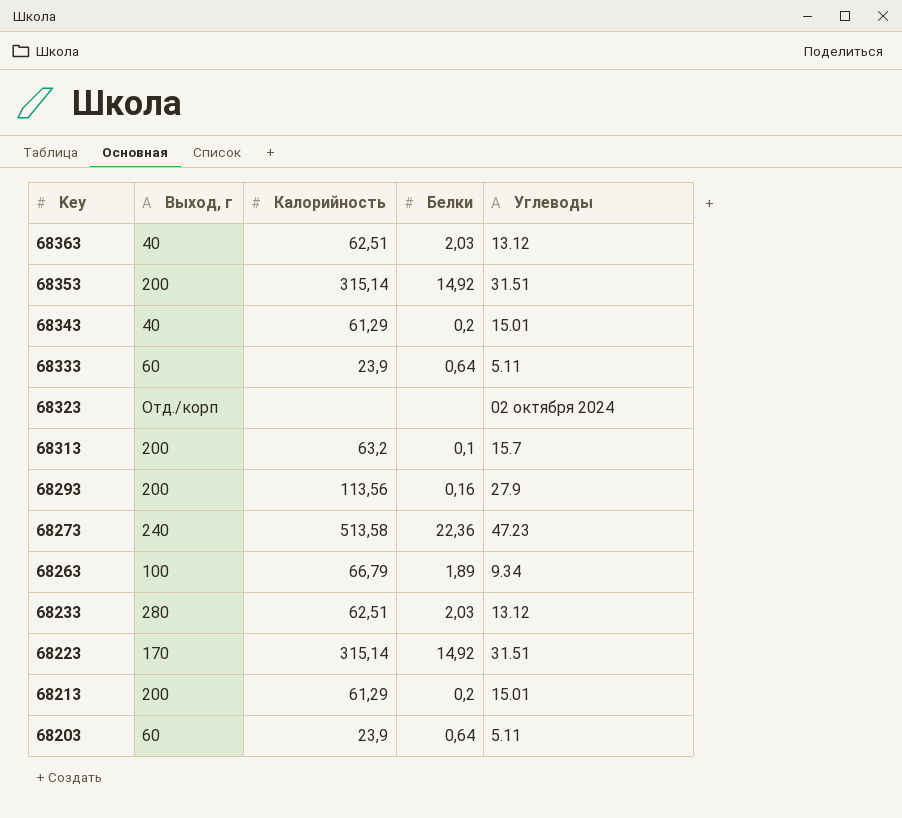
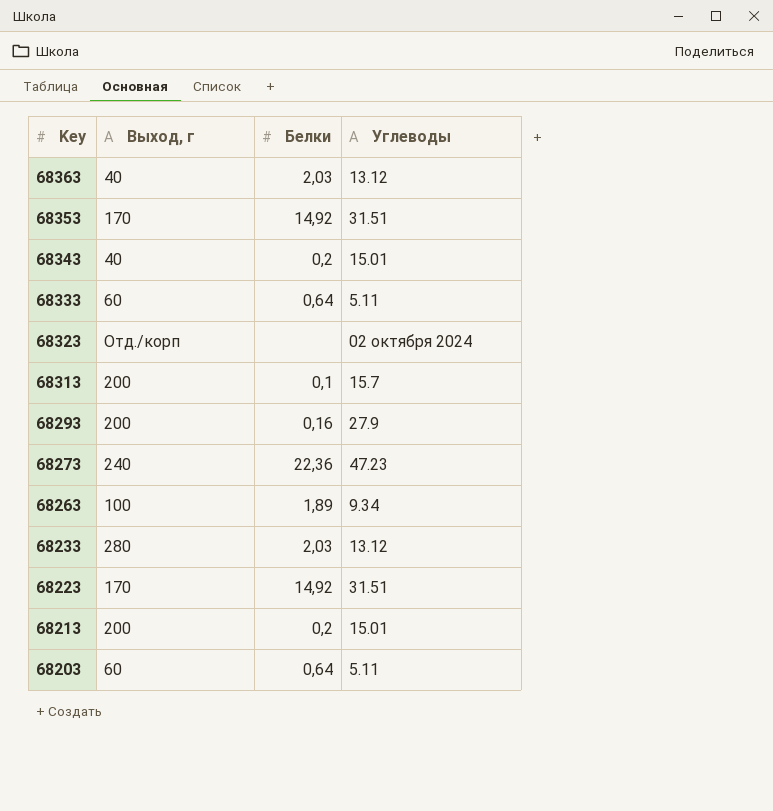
column Калорийность | position: 3 -> none
68353 | Выход, г: 200 -> 170

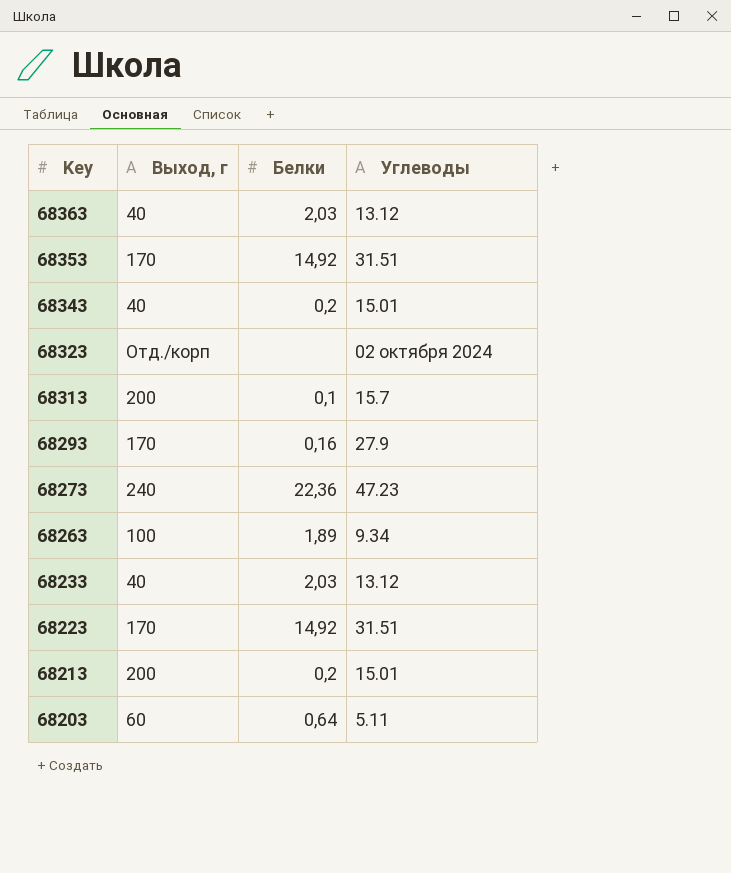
row 68333: 60 | 0,64 | 5.11 -> none
68293 | Выход, г: 200 -> 170
68233 | Выход, г: 280 -> 40

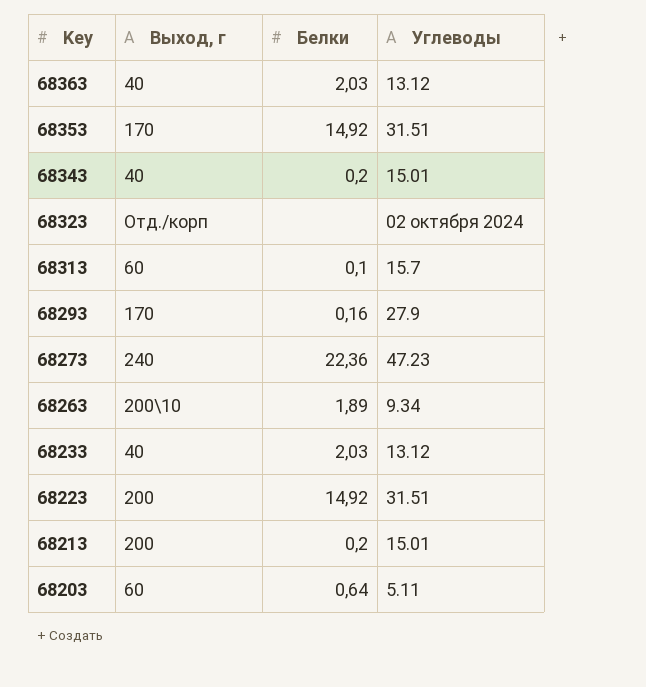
68313 | Выход, г: 200 -> 60
68263 | Выход, г: 100 -> 200\10
68223 | Выход, г: 170 -> 200

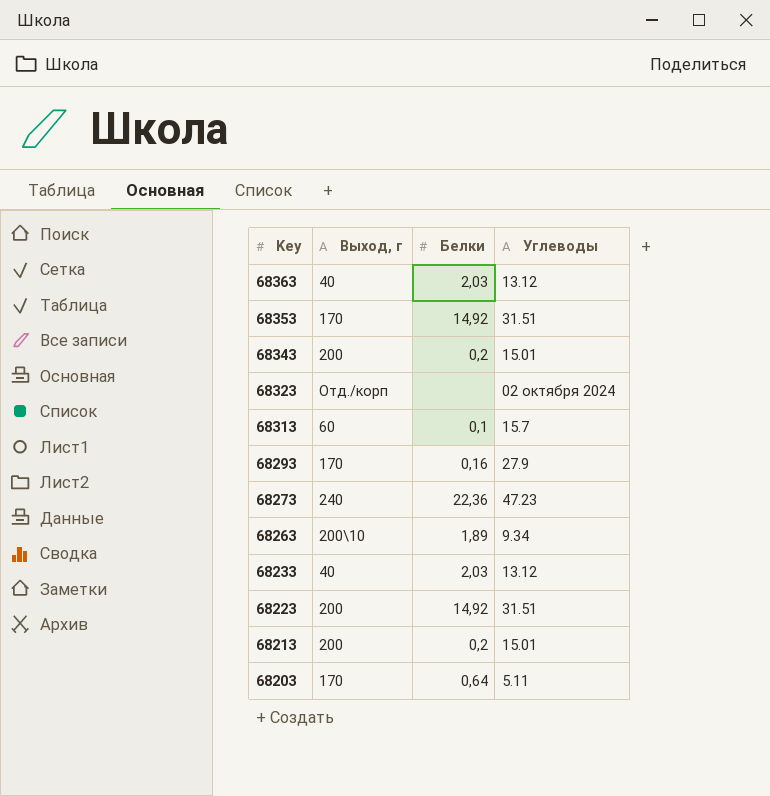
68343 | Выход, г: 40 -> 200
68203 | Выход, г: 60 -> 170

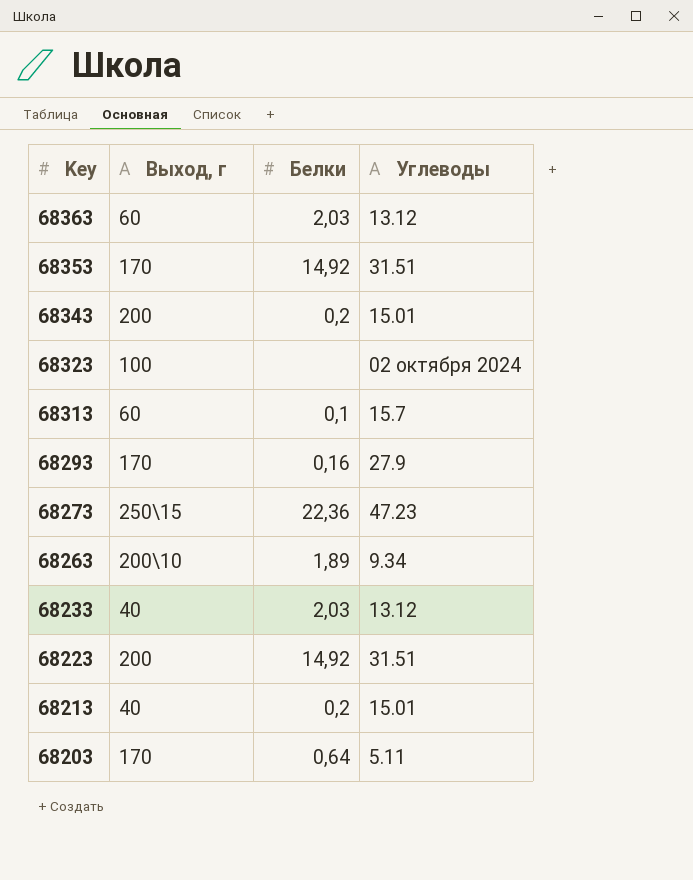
68363 | Выход, г: 40 -> 60
68323 | Выход, г: Отд./корп -> 100
68273 | Выход, г: 240 -> 250\15
68213 | Выход, г: 200 -> 40

